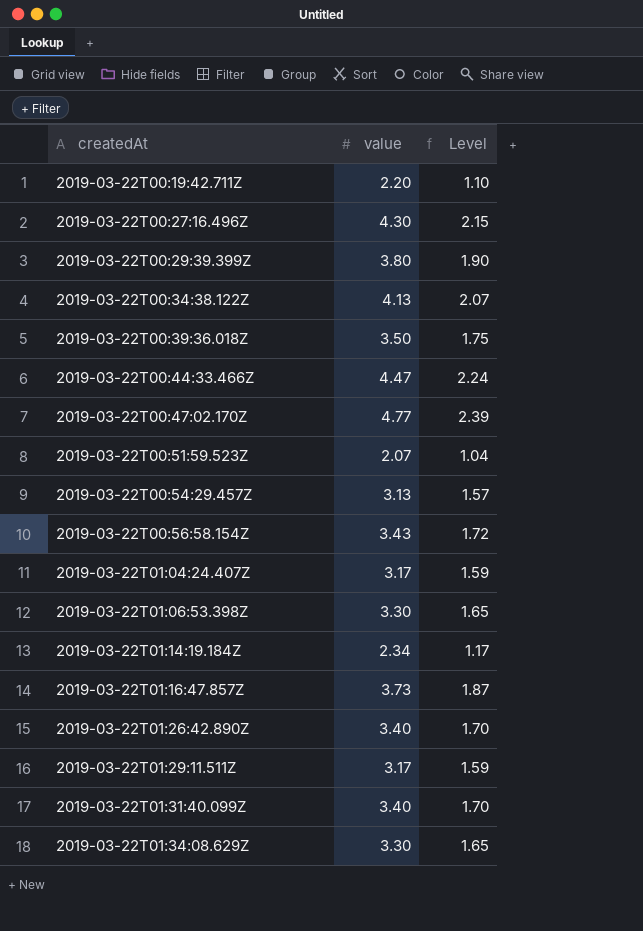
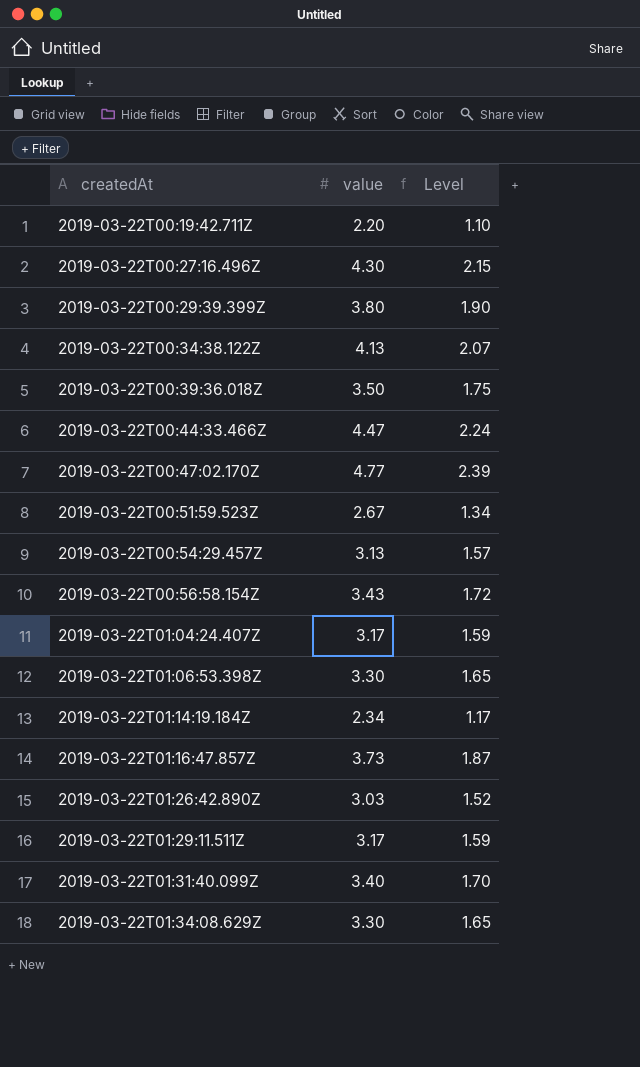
2019-03-22T00:51:59.523Z | value: 2.07 -> 2.67
2019-03-22T00:51:59.523Z | Level: 1.04 -> 1.34
2019-03-22T01:26:42.890Z | value: 3.40 -> 3.03
2019-03-22T01:26:42.890Z | Level: 1.70 -> 1.52

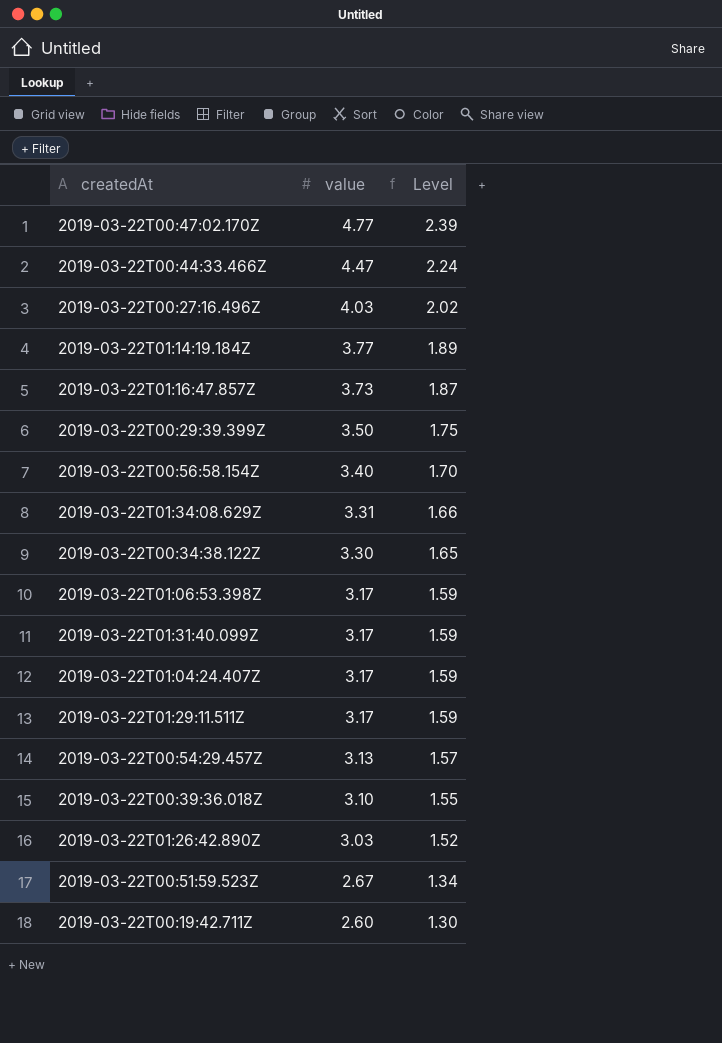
row order: createdAt ascending -> value descending
2019-03-22T00:27:16.496Z | value: 4.30 -> 4.03
2019-03-22T00:27:16.496Z | Level: 2.15 -> 2.02
2019-03-22T01:14:19.184Z | value: 2.34 -> 3.77
2019-03-22T01:14:19.184Z | Level: 1.17 -> 1.89
2019-03-22T00:29:39.399Z | value: 3.80 -> 3.50
2019-03-22T00:29:39.399Z | Level: 1.90 -> 1.75
2019-03-22T00:56:58.154Z | value: 3.43 -> 3.40
2019-03-22T00:56:58.154Z | Level: 1.72 -> 1.70
2019-03-22T01:34:08.629Z | value: 3.30 -> 3.31
2019-03-22T01:34:08.629Z | Level: 1.65 -> 1.66
2019-03-22T00:34:38.122Z | value: 4.13 -> 3.30
2019-03-22T00:34:38.122Z | Level: 2.07 -> 1.65
2019-03-22T01:06:53.398Z | value: 3.30 -> 3.17
2019-03-22T01:06:53.398Z | Level: 1.65 -> 1.59
2019-03-22T01:31:40.099Z | value: 3.40 -> 3.17
2019-03-22T01:31:40.099Z | Level: 1.70 -> 1.59
2019-03-22T00:39:36.018Z | value: 3.50 -> 3.10
2019-03-22T00:39:36.018Z | Level: 1.75 -> 1.55
2019-03-22T00:19:42.711Z | value: 2.20 -> 2.60
2019-03-22T00:19:42.711Z | Level: 1.10 -> 1.30

